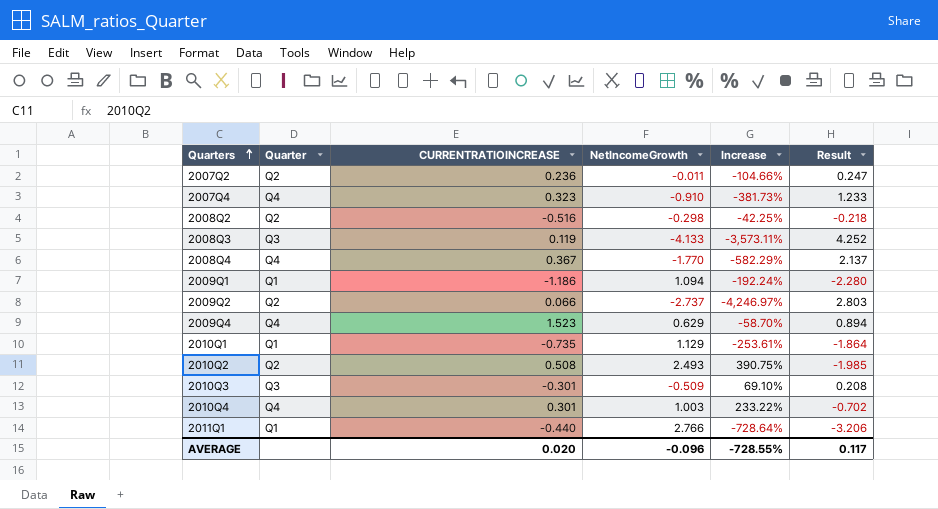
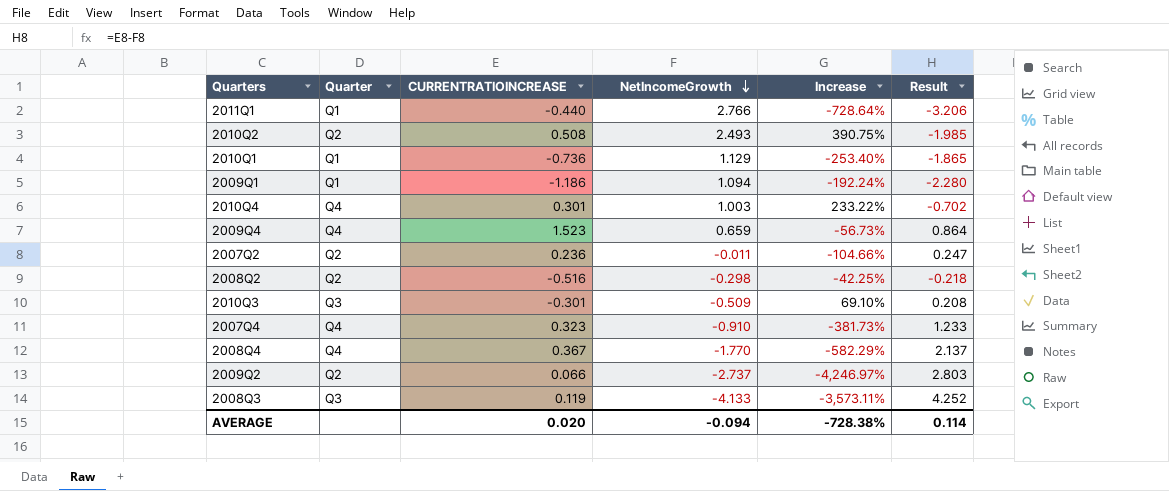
row order: Quarters ascending -> NetIncomeGrowth descending
2010Q1 | CURRENTRATIOINCREASE: -0.735 -> -0.736
2010Q1 | Increase: -253.61% -> -253.40%
2010Q1 | Result: -1.864 -> -1.865
2009Q4 | NetIncomeGrowth: 0.629 -> 0.659
2009Q4 | Increase: -58.70% -> -56.73%
2009Q4 | Result: 0.894 -> 0.864
AVERAGE | NetIncomeGrowth: -0.096 -> -0.094
AVERAGE | Increase: -728.55% -> -728.38%
AVERAGE | Result: 0.117 -> 0.114

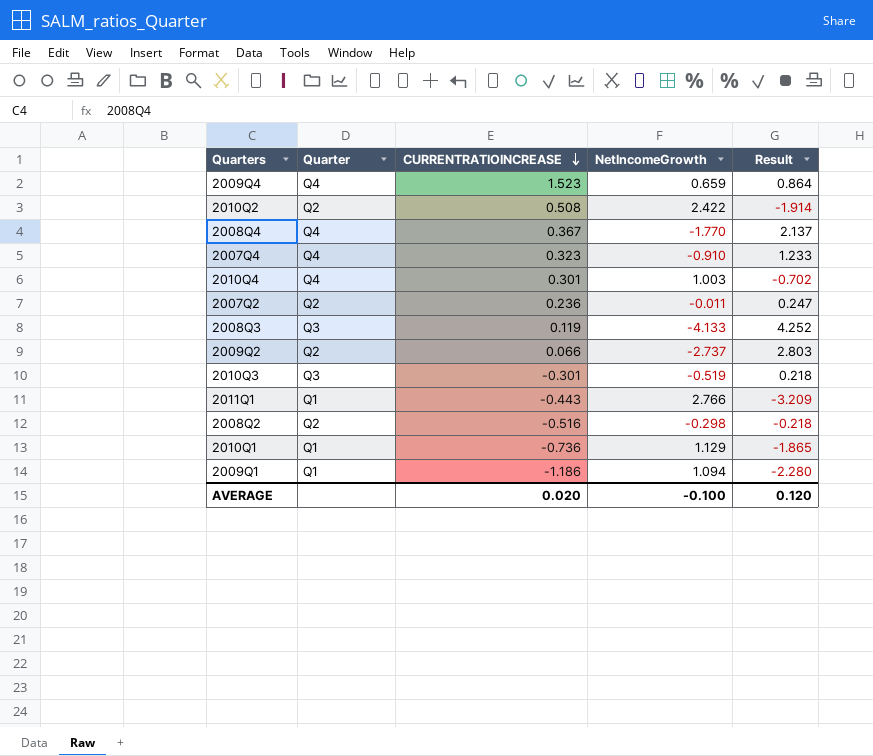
row order: NetIncomeGrowth descending -> CURRENTRATIOINCREASE descending
column Increase | formula: ([NetIncomeGrowth] - [CURRENTRATIOINCREASE]) / [CURRENTRATIOINCREASE] -> none
2010Q2 | NetIncomeGrowth: 2.493 -> 2.422
2010Q2 | Result: -1.985 -> -1.914
2010Q3 | NetIncomeGrowth: -0.509 -> -0.519
2010Q3 | Result: 0.208 -> 0.218
2011Q1 | CURRENTRATIOINCREASE: -0.440 -> -0.443
2011Q1 | Result: -3.206 -> -3.209
AVERAGE | NetIncomeGrowth: -0.094 -> -0.100
AVERAGE | Result: 0.114 -> 0.120

